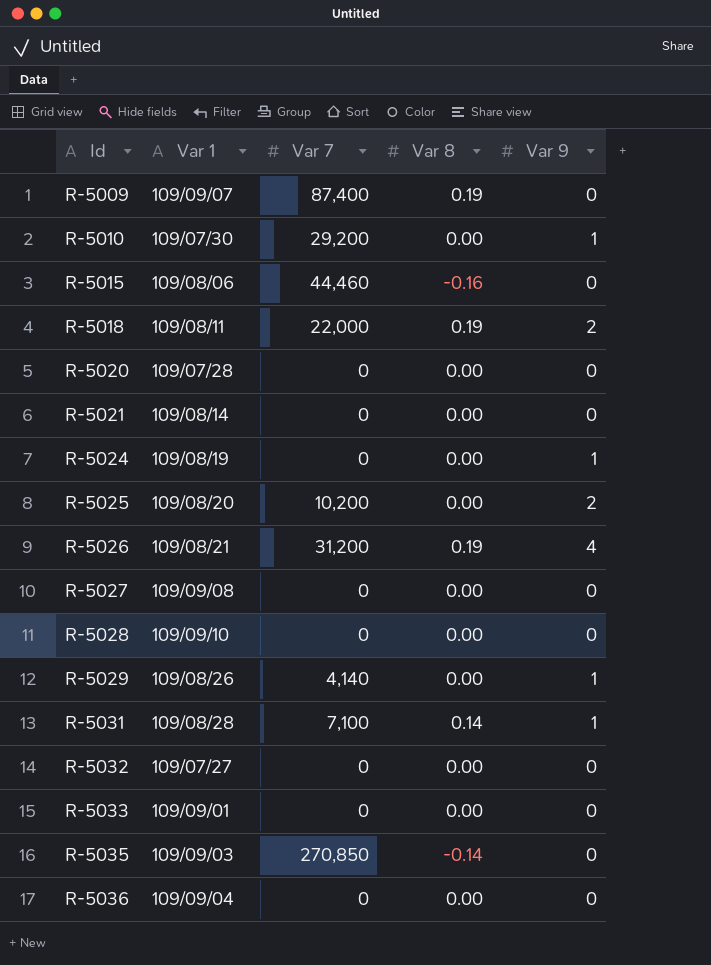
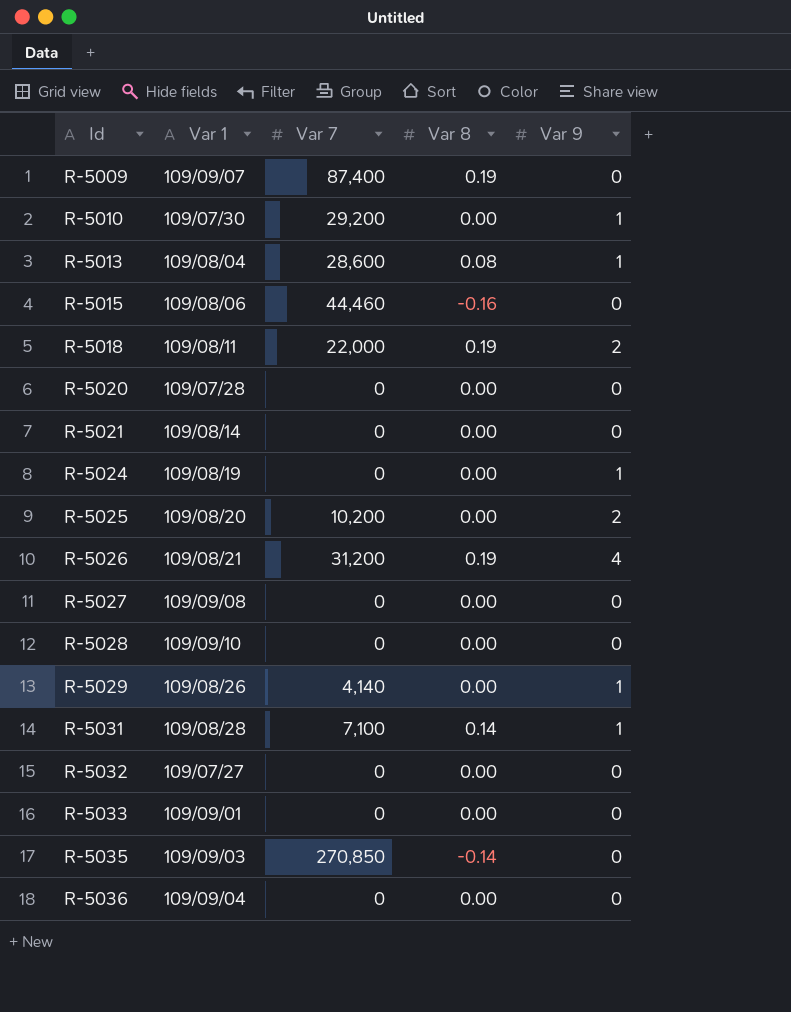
row R-5013: none -> 109/08/04 | 28,600 | 0.08 | 1

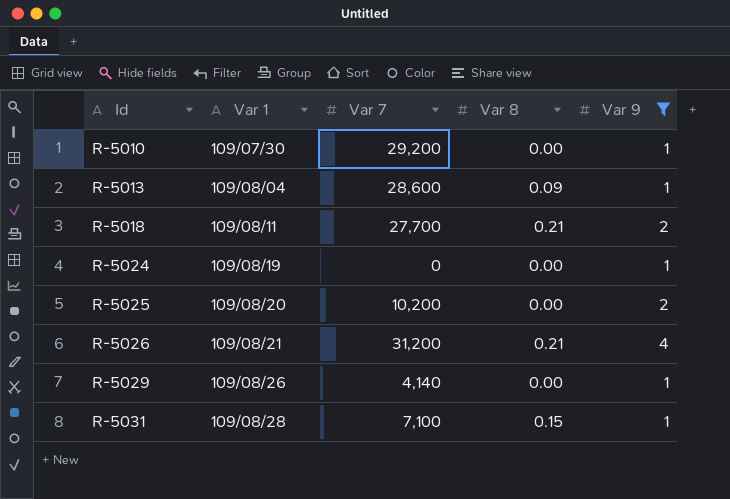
filter: none -> Var 9 != 0
R-5013 | Var 8: 0.08 -> 0.09
R-5018 | Var 7: 22,000 -> 27,700
R-5018 | Var 8: 0.19 -> 0.21
R-5026 | Var 8: 0.19 -> 0.21
R-5031 | Var 8: 0.14 -> 0.15

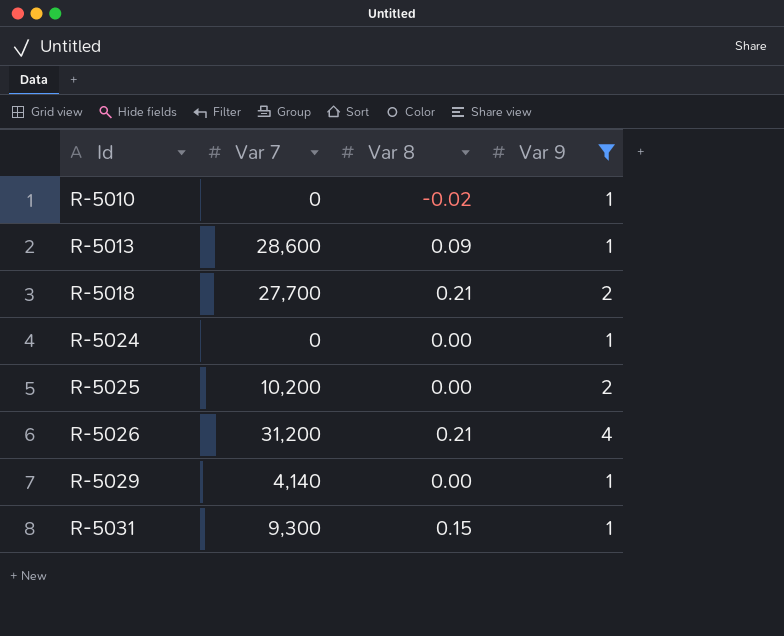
column Var 1 | position: 2 -> none
R-5010 | Var 7: 29,200 -> 0
R-5010 | Var 8: 0.00 -> -0.02
R-5031 | Var 7: 7,100 -> 9,300

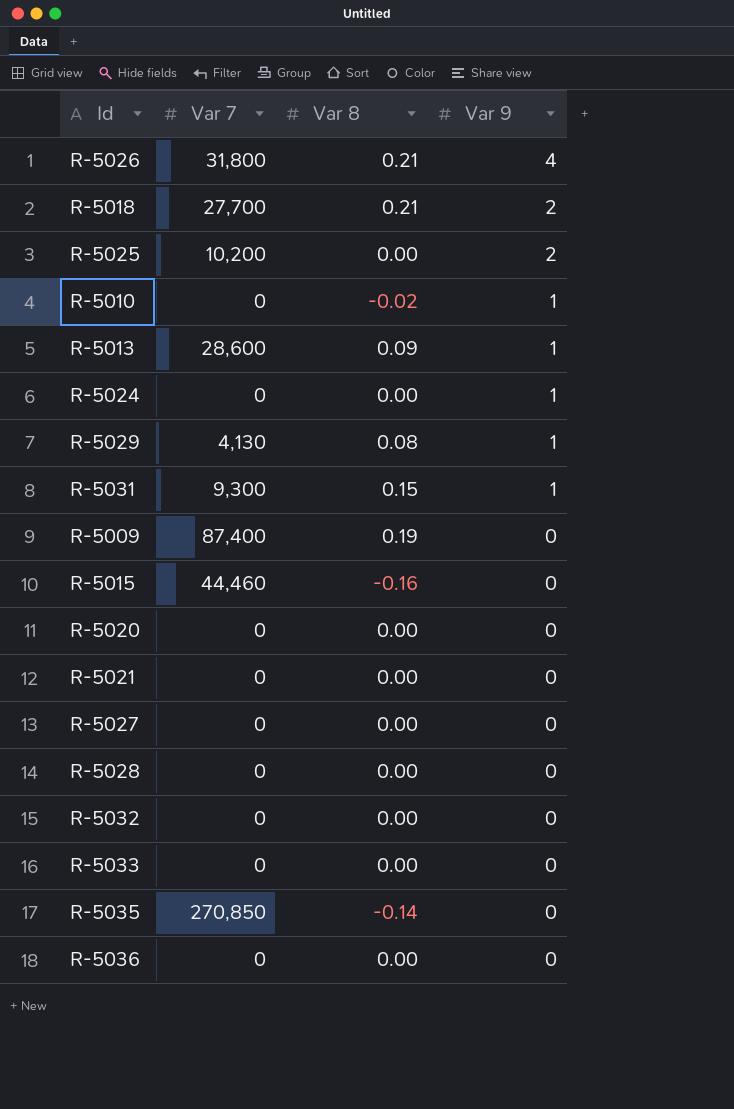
filter: Var 9 != 0 -> none
row order: Id ascending -> Var 9 descending
R-5026 | Var 7: 31,200 -> 31,800
R-5029 | Var 7: 4,140 -> 4,130
R-5029 | Var 8: 0.00 -> 0.08

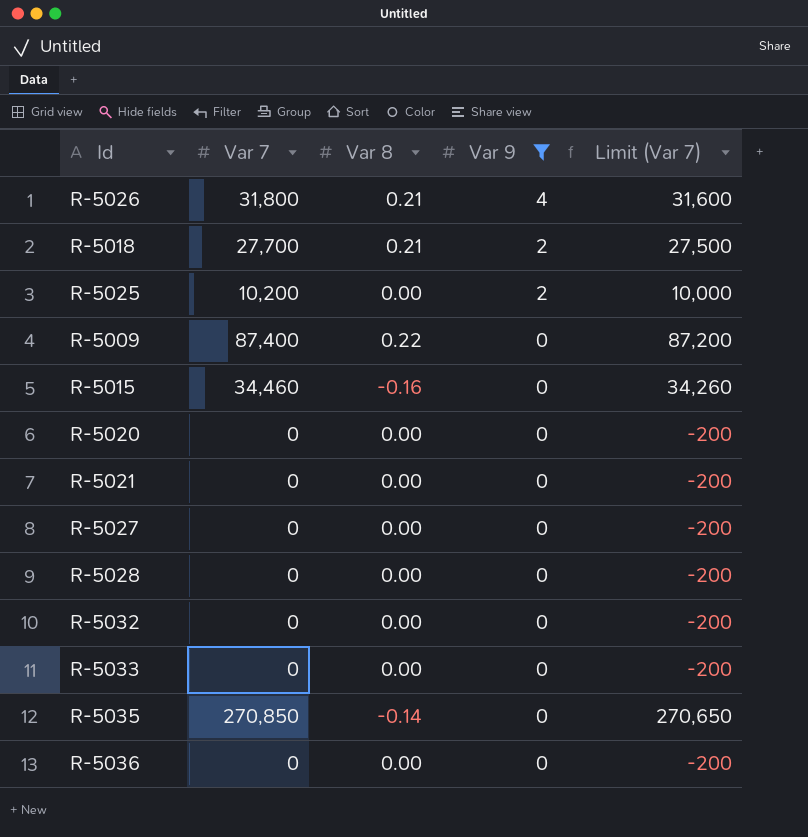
filter: none -> Var 9 != 1
column Limit (Var 7) | formula: none -> [Var 7] - 200
R-5009 | Var 8: 0.19 -> 0.22
R-5015 | Var 7: 44,460 -> 34,460

